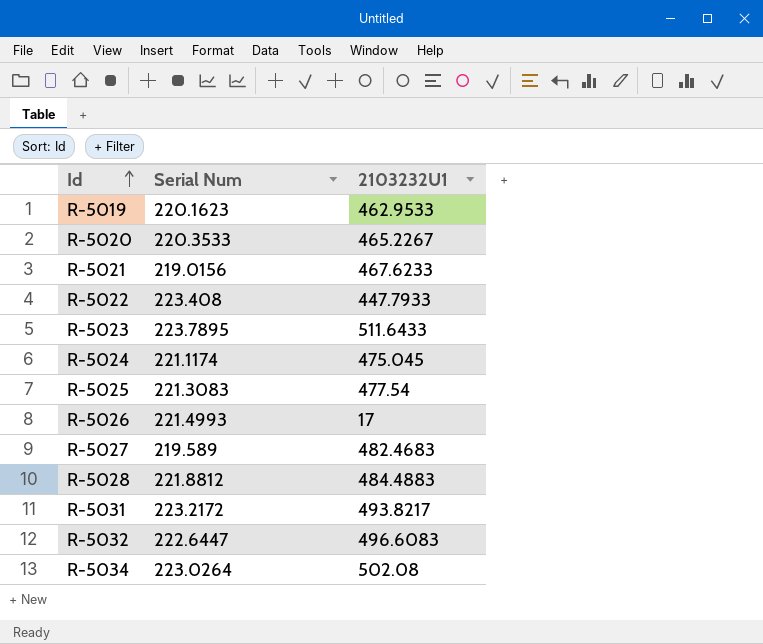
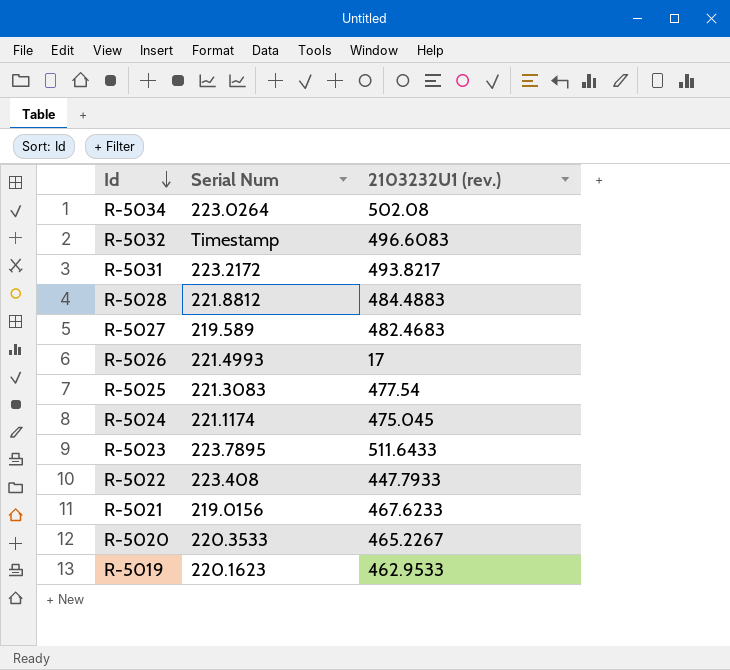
row order: Id ascending -> Id descending
column name: 2103232U1 -> 2103232U1 (rev.)
R-5032 | Serial Num: 222.6447 -> Timestamp

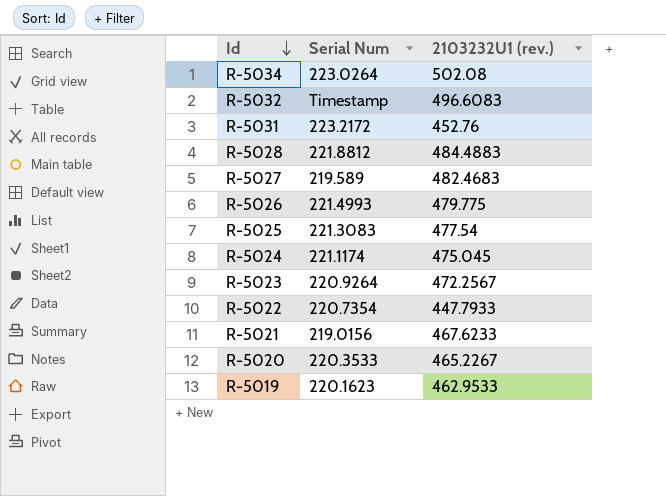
R-5031 | 2103232U1 (rev.): 493.8217 -> 452.76
R-5026 | 2103232U1 (rev.): 17 -> 479.775
R-5023 | Serial Num: 223.7895 -> 220.9264
R-5023 | 2103232U1 (rev.): 511.6433 -> 472.2567
R-5022 | Serial Num: 223.408 -> 220.7354

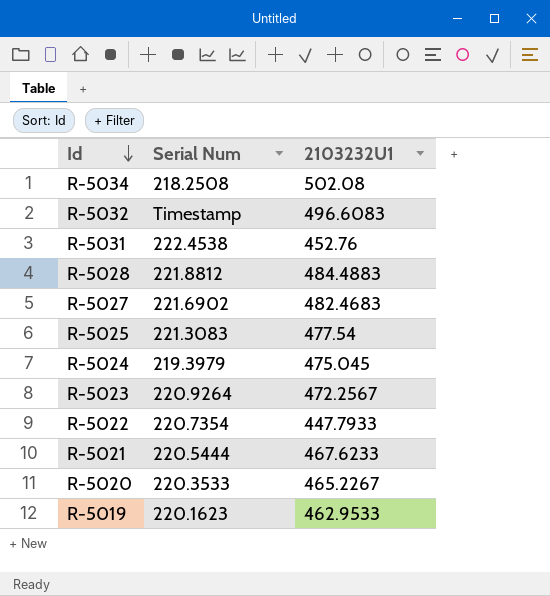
column name: 2103232U1 (rev.) -> 2103232U1
row R-5026: 221.4993 | 479.775 -> none
R-5034 | Serial Num: 223.0264 -> 218.2508
R-5031 | Serial Num: 223.2172 -> 222.4538
R-5027 | Serial Num: 219.589 -> 221.6902
R-5024 | Serial Num: 221.1174 -> 219.3979
R-5021 | Serial Num: 219.0156 -> 220.5444

